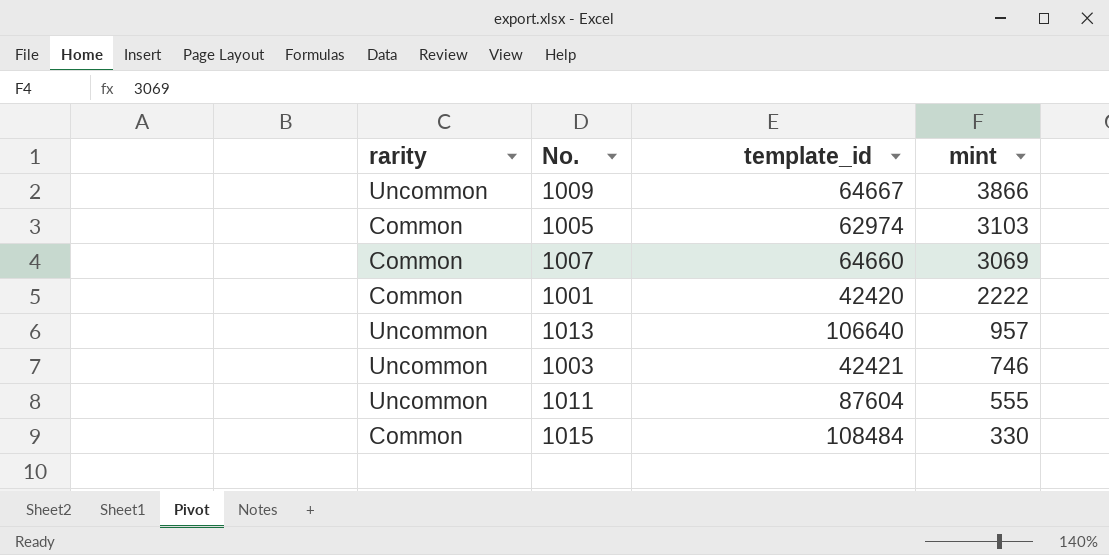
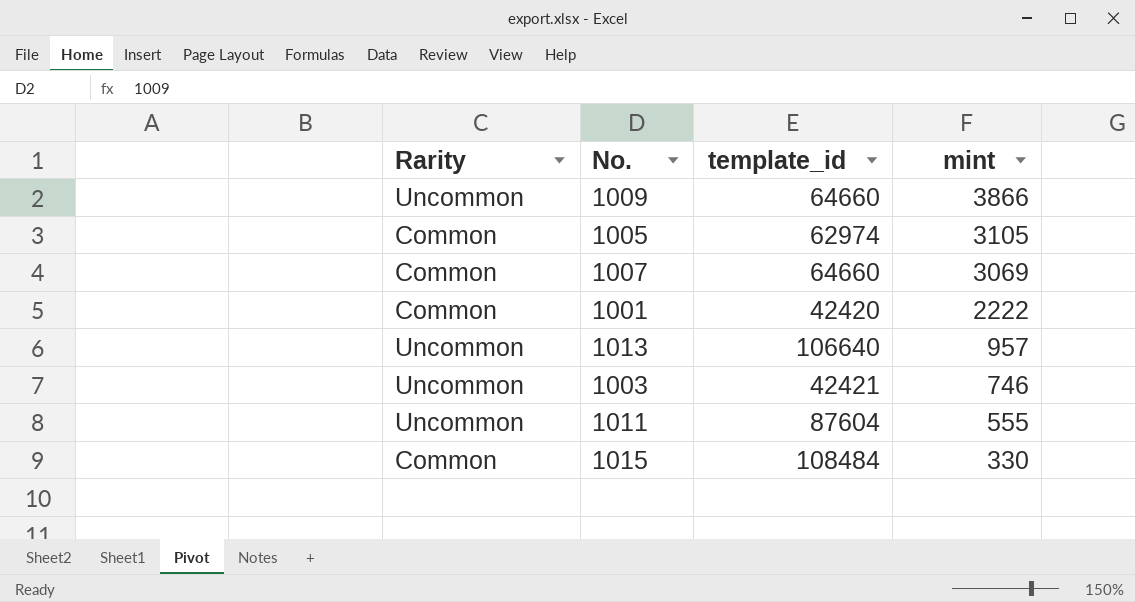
column name: rarity -> Rarity
1009 | template_id: 64667 -> 64660
1005 | mint: 3103 -> 3105

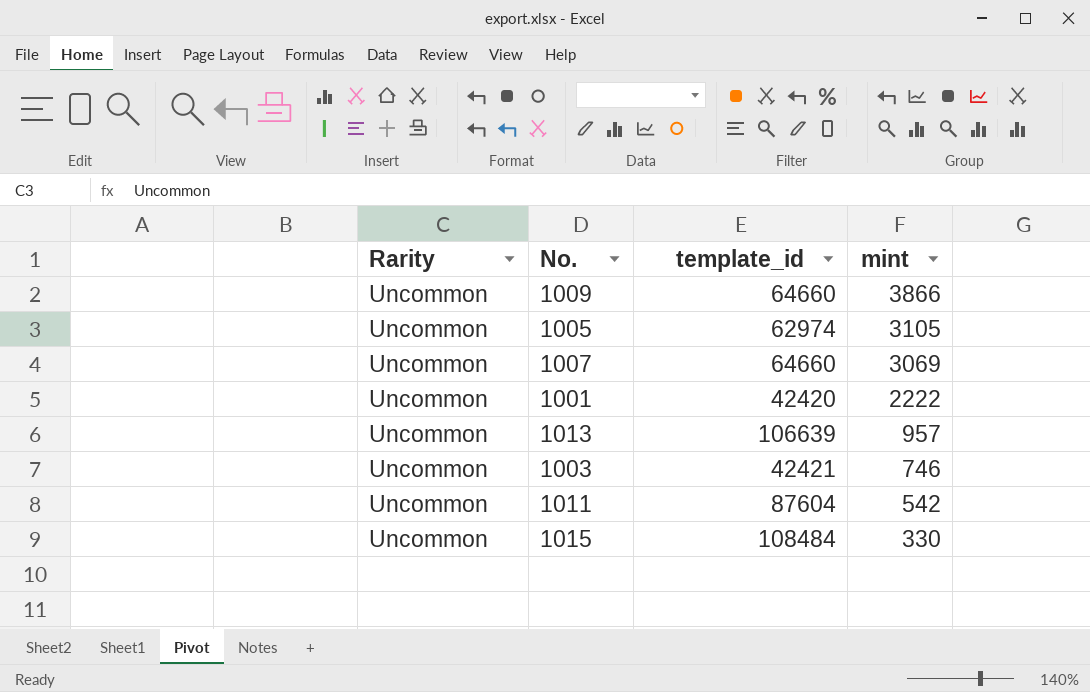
1005 | Rarity: Common -> Uncommon
1007 | Rarity: Common -> Uncommon
1001 | Rarity: Common -> Uncommon
1013 | template_id: 106640 -> 106639
1011 | mint: 555 -> 542
1015 | Rarity: Common -> Uncommon

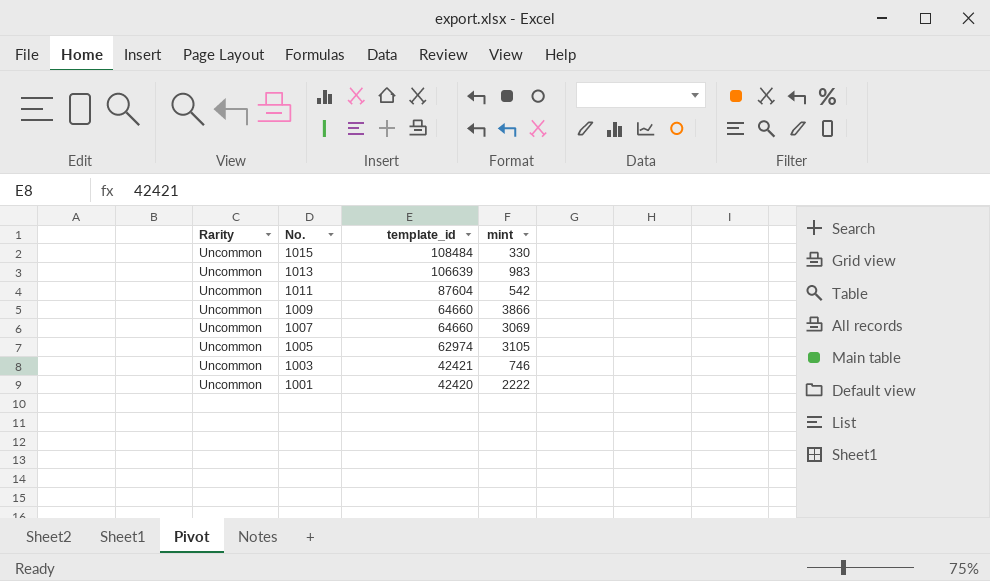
row order: mint descending -> No. descending
1013 | mint: 957 -> 983

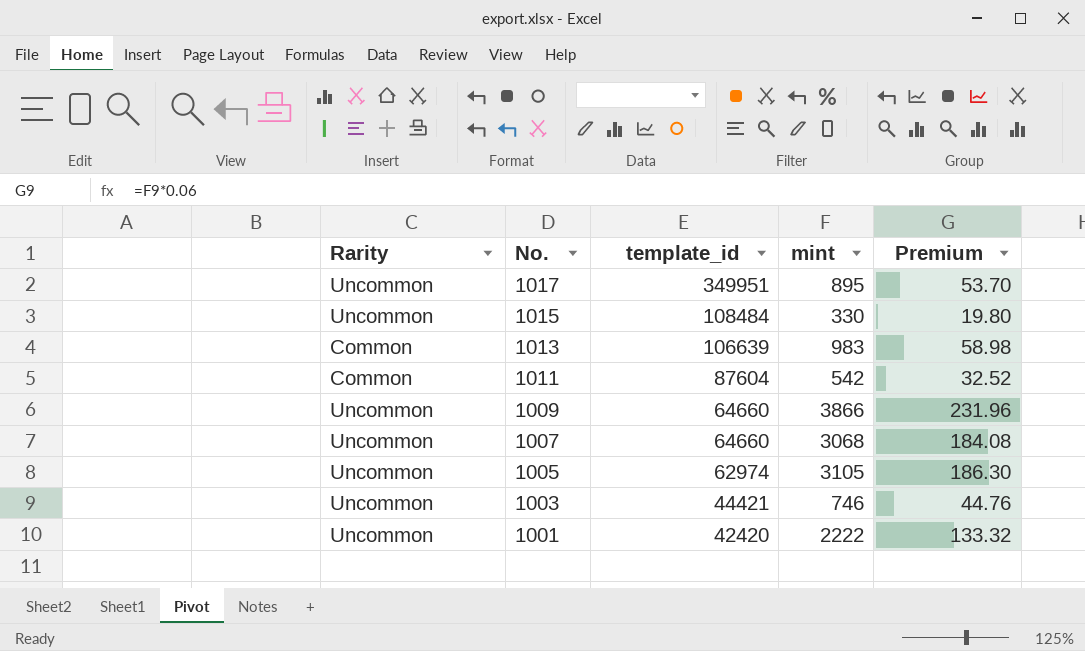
column Premium | formula: none -> [mint] * 0.06
row 1017: none -> Uncommon | 349951 | 895 | 53.70
1013 | Rarity: Uncommon -> Common
1011 | Rarity: Uncommon -> Common
1007 | mint: 3069 -> 3068
1003 | template_id: 42421 -> 44421

